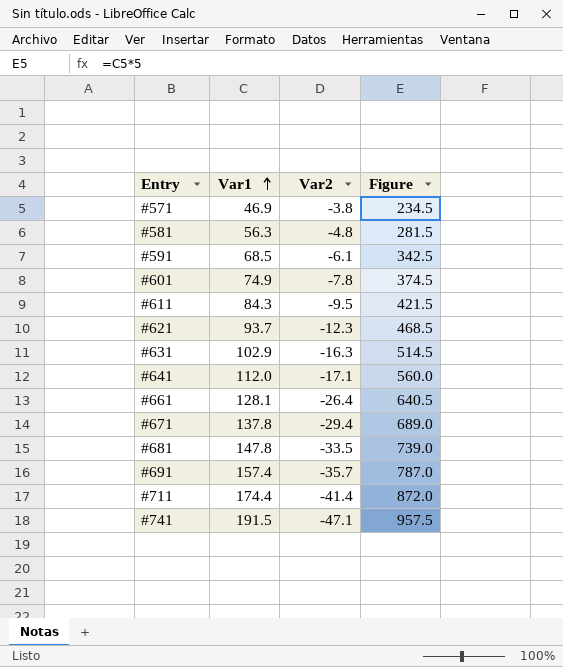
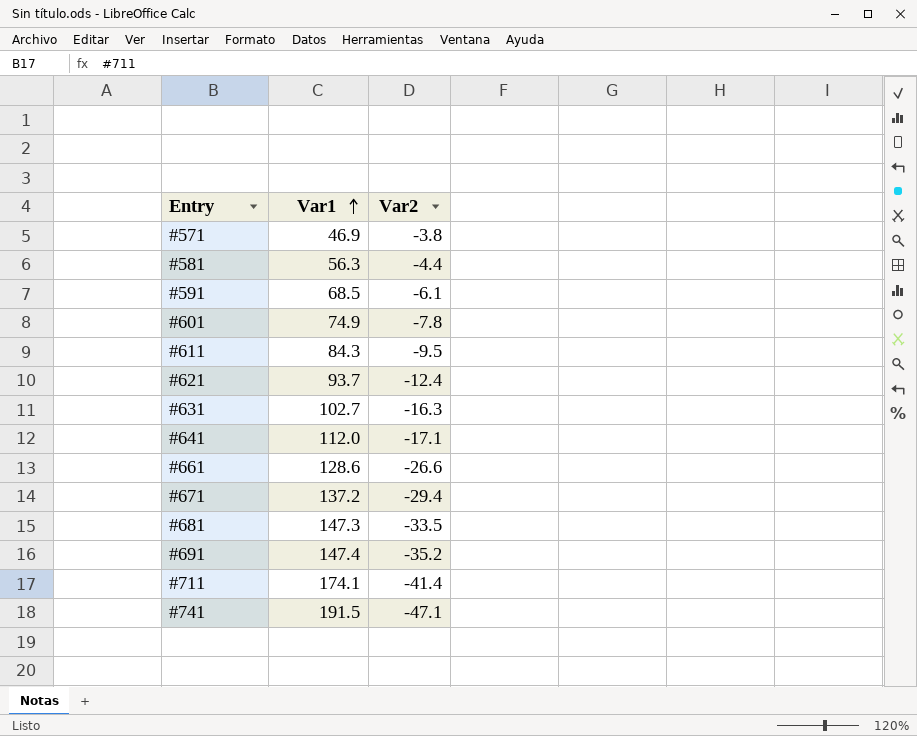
column Figure | formula: [Var1] * 5 -> none
#581 | Var2: -4.8 -> -4.4
#621 | Var2: -12.3 -> -12.4
#631 | Var1: 102.9 -> 102.7
#661 | Var1: 128.1 -> 128.6
#661 | Var2: -26.4 -> -26.6
#671 | Var1: 137.8 -> 137.2
#681 | Var1: 147.8 -> 147.3
#691 | Var1: 157.4 -> 147.4
#691 | Var2: -35.7 -> -35.2
#711 | Var1: 174.4 -> 174.1

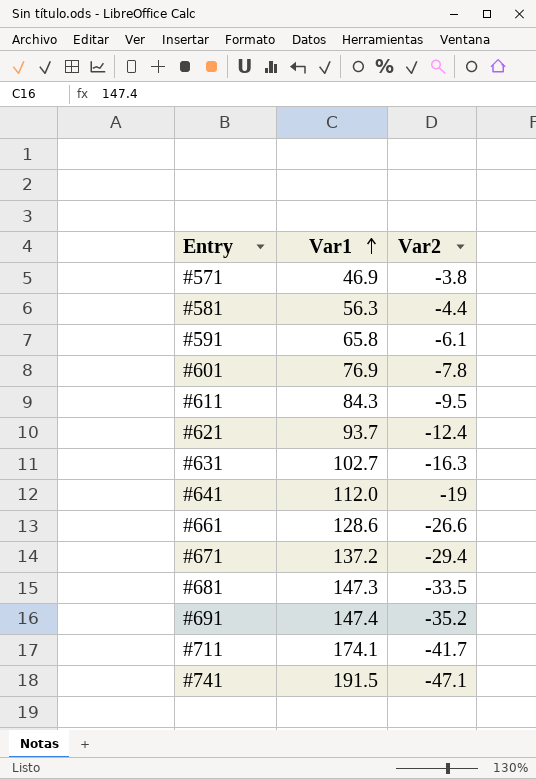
#591 | Var1: 68.5 -> 65.8
#601 | Var1: 74.9 -> 76.9
#641 | Var2: -17.1 -> -19
#711 | Var2: -41.4 -> -41.7

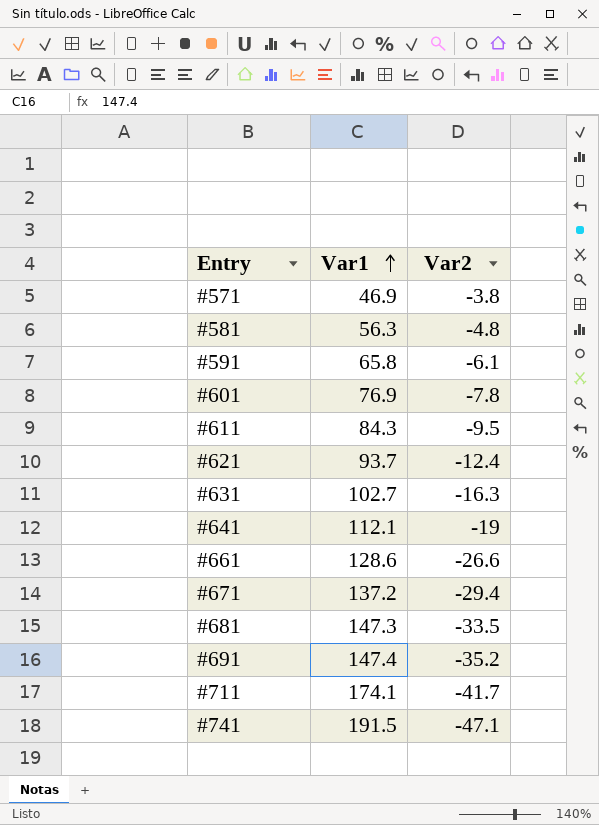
#581 | Var2: -4.4 -> -4.8
#641 | Var1: 112.0 -> 112.1

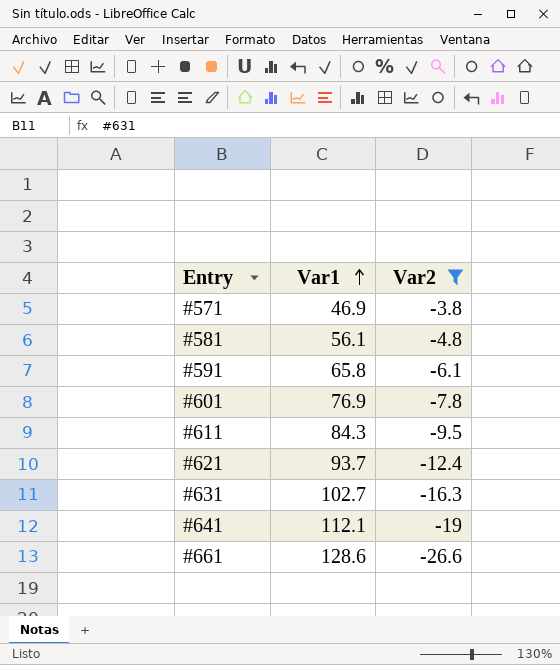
filter: none -> Var2 >= -26.6
#581 | Var1: 56.3 -> 56.1

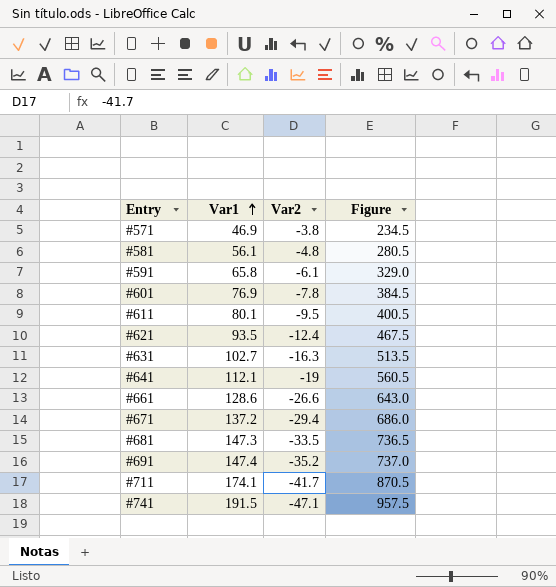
filter: Var2 >= -26.6 -> none
column Figure | formula: none -> [Var1] * 5
#611 | Var1: 84.3 -> 80.1
#621 | Var1: 93.7 -> 93.5

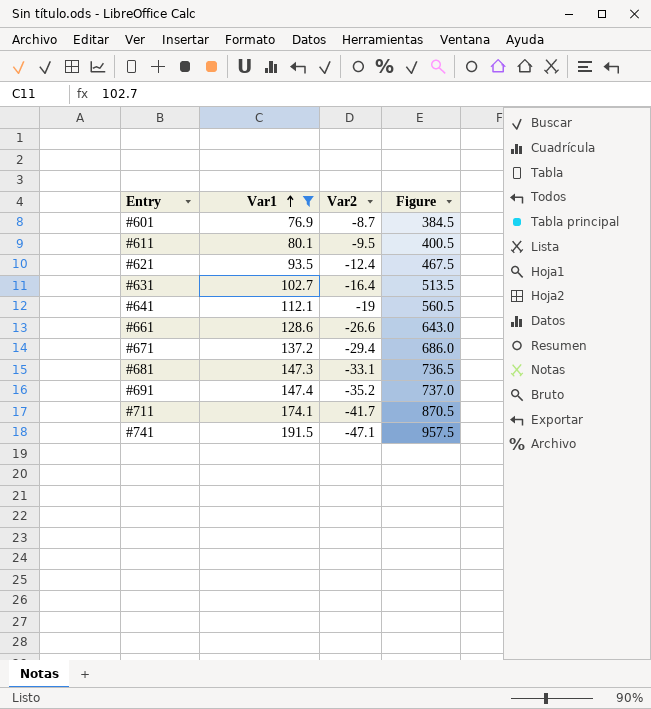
filter: none -> Var1 >= 76.9
#601 | Var2: -7.8 -> -8.7
#631 | Var2: -16.3 -> -16.4
#681 | Var2: -33.5 -> -33.1

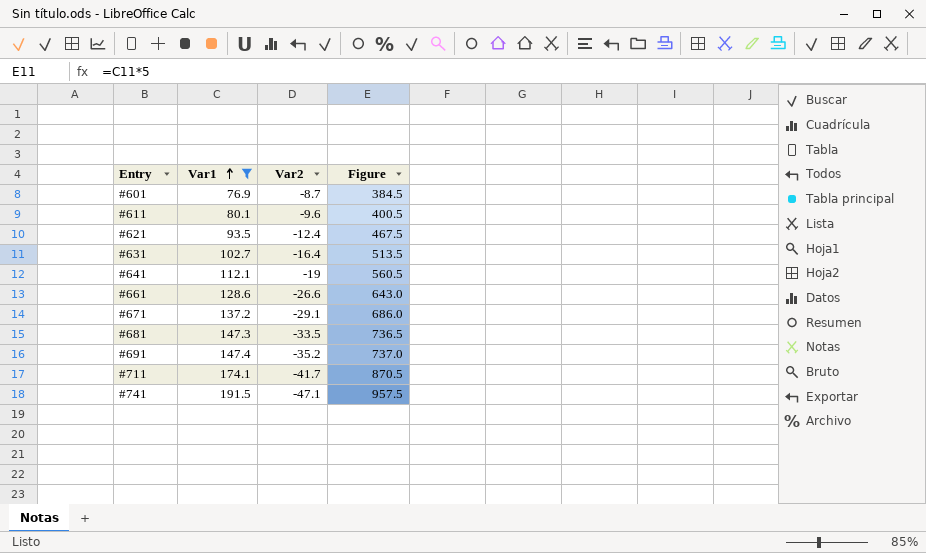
#611 | Var2: -9.5 -> -9.6
#671 | Var2: -29.4 -> -29.1
#681 | Var2: -33.1 -> -33.5

